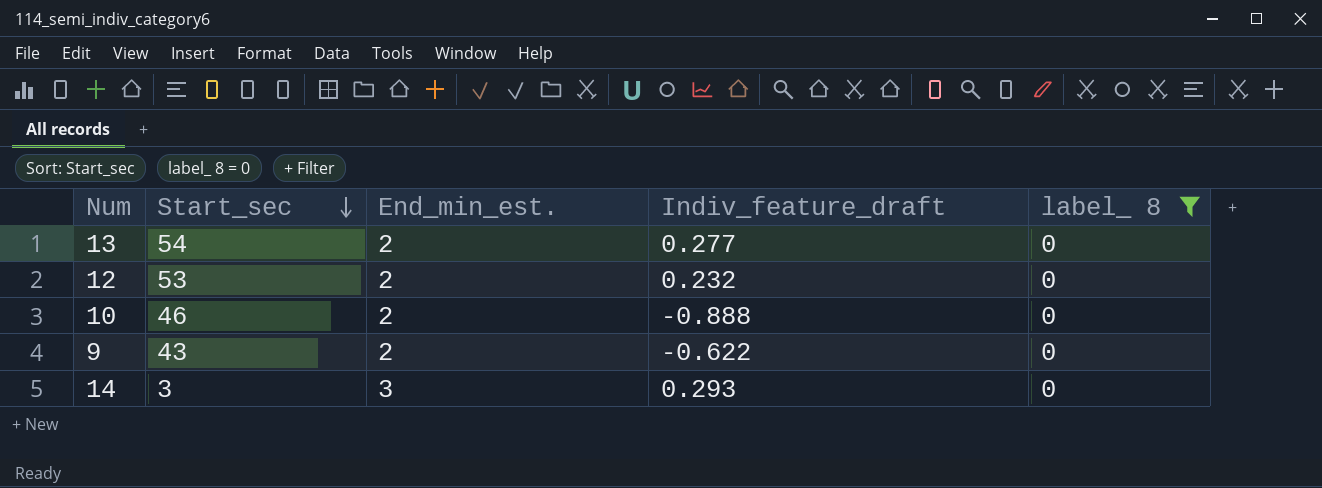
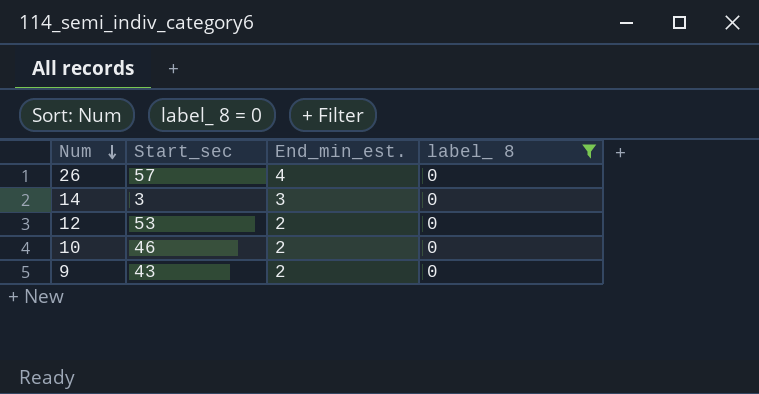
row order: Start_sec descending -> Num descending
column Indiv_feature_draft | position: 4 -> none
row 13: 54 | 2 | 0.277 | 0 -> none
row 26: none -> 57 | 4 | 0

